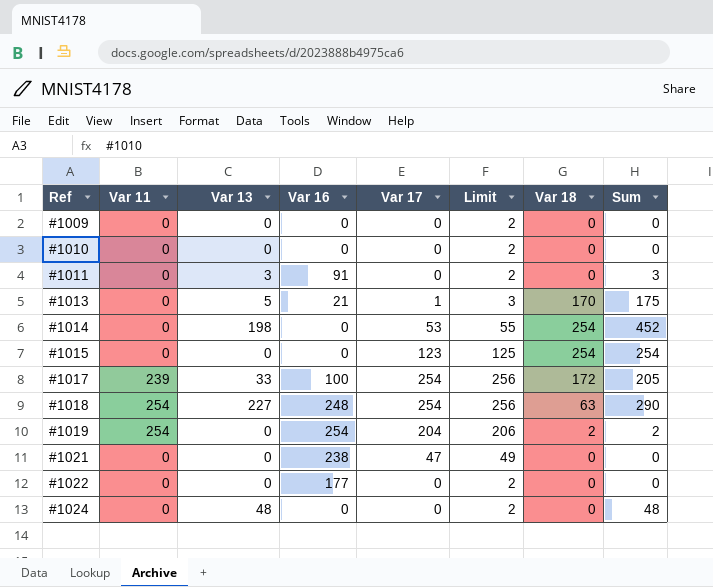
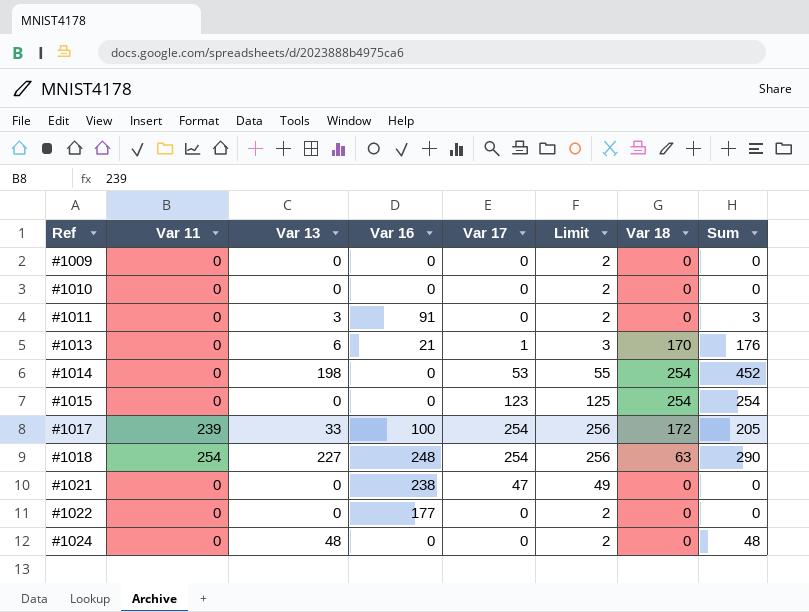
row #1019: 254 | 0 | 254 | 204 | 206 | 2 | 2 -> none
#1013 | Var 13: 5 -> 6
#1013 | Sum: 175 -> 176

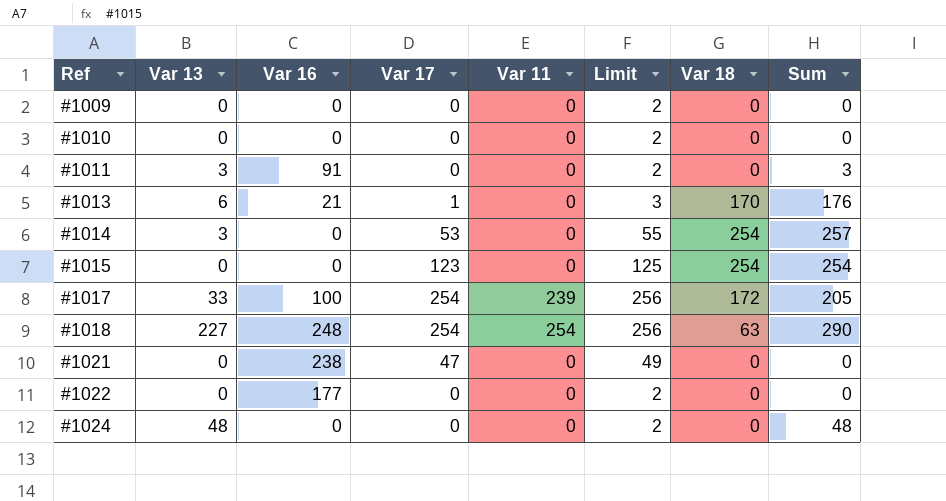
column Var 11 | position: 2 -> 5
#1014 | Var 13: 198 -> 3
#1014 | Sum: 452 -> 257

